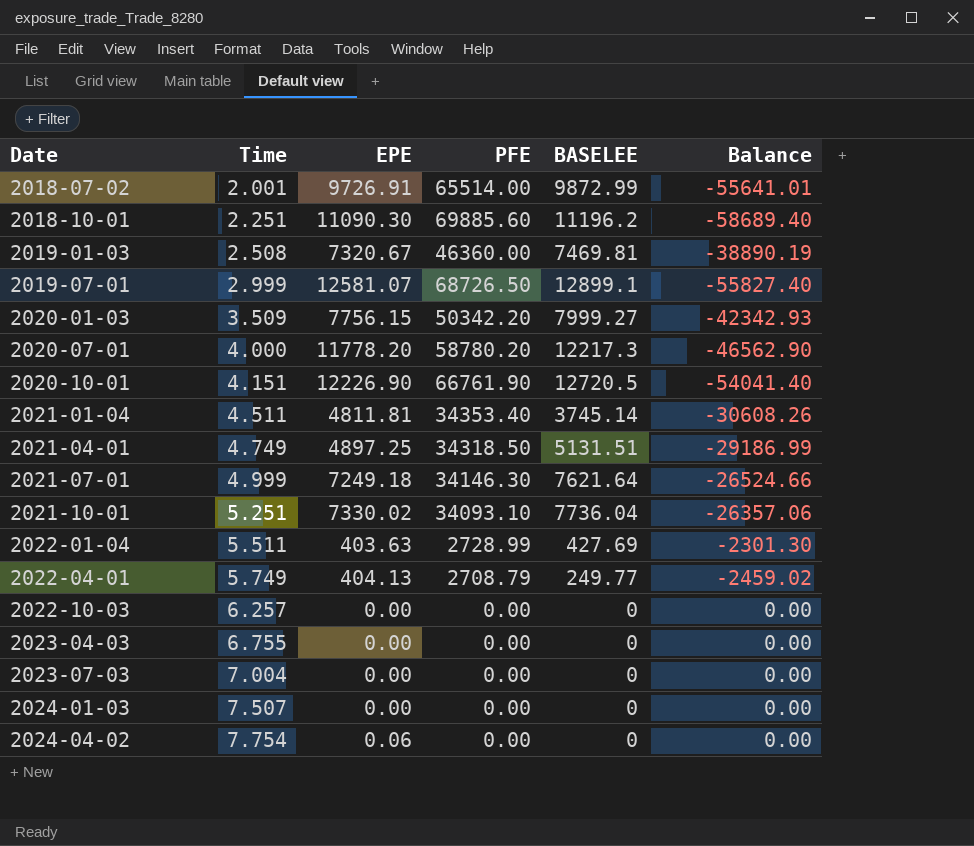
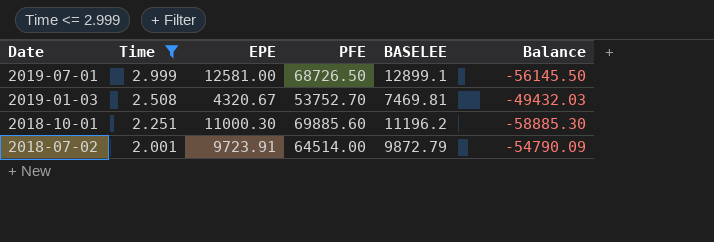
filter: none -> Time <= 2.999
row order: Date ascending -> Date descending
column Balance | formula: [BASELEE] - [PFE] -> [EPE] - [PFE]
2019-07-01 | EPE: 12581.07 -> 12581.00
2019-01-03 | EPE: 7320.67 -> 4320.67
2019-01-03 | PFE: 46360.00 -> 53752.70
2018-10-01 | EPE: 11090.30 -> 11000.30
2018-07-02 | EPE: 9726.91 -> 9723.91
2018-07-02 | PFE: 65514.00 -> 64514.00
2018-07-02 | BASELEE: 9872.99 -> 9872.79

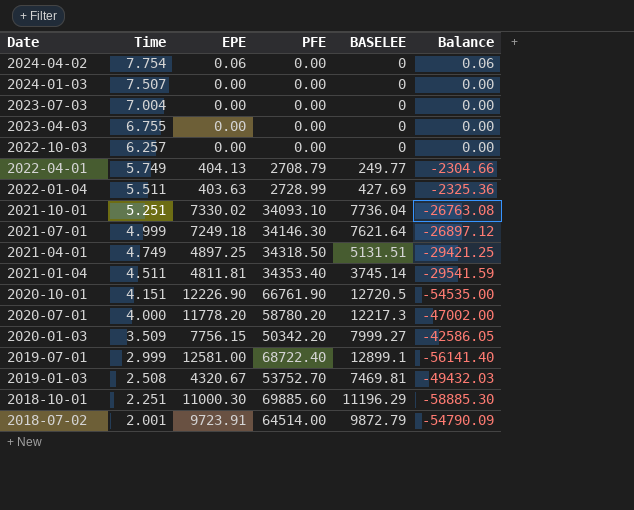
filter: Time <= 2.999 -> none
2019-07-01 | PFE: 68726.50 -> 68722.40
2019-07-01 | Balance: -56145.50 -> -56141.40
2018-10-01 | BASELEE: 11196.2 -> 11196.29

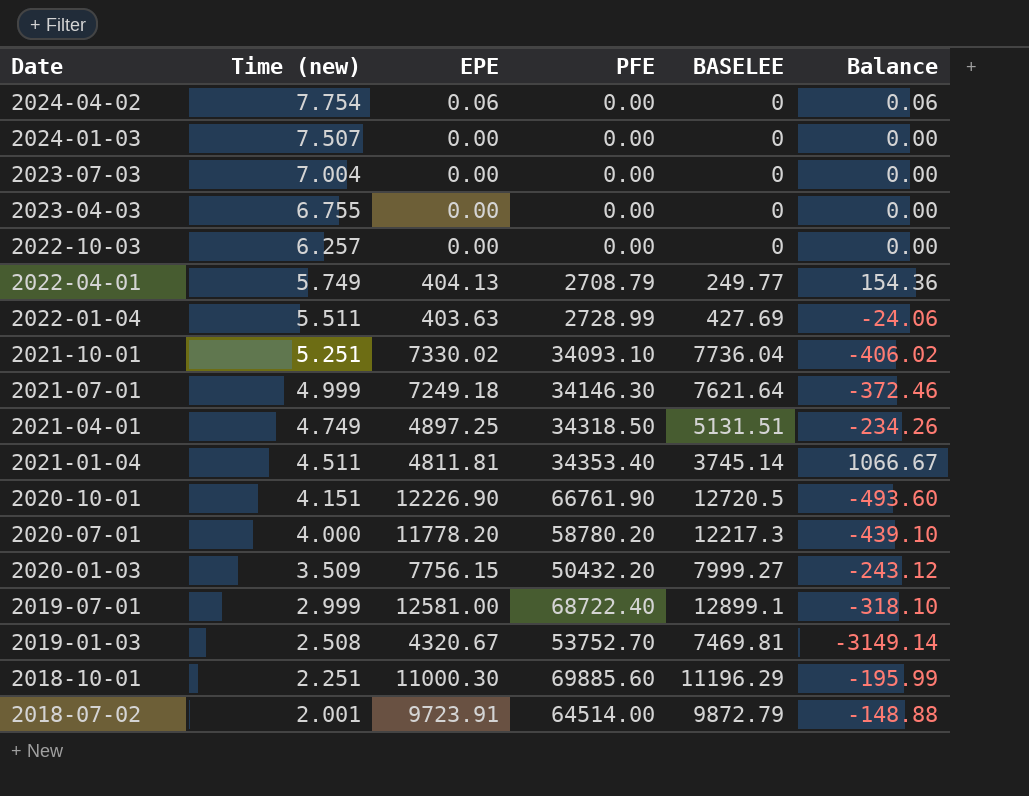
column name: Time -> Time (new)
column Balance | formula: [EPE] - [PFE] -> [EPE] - [BASELEE]
2020-01-03 | PFE: 50342.20 -> 50432.20

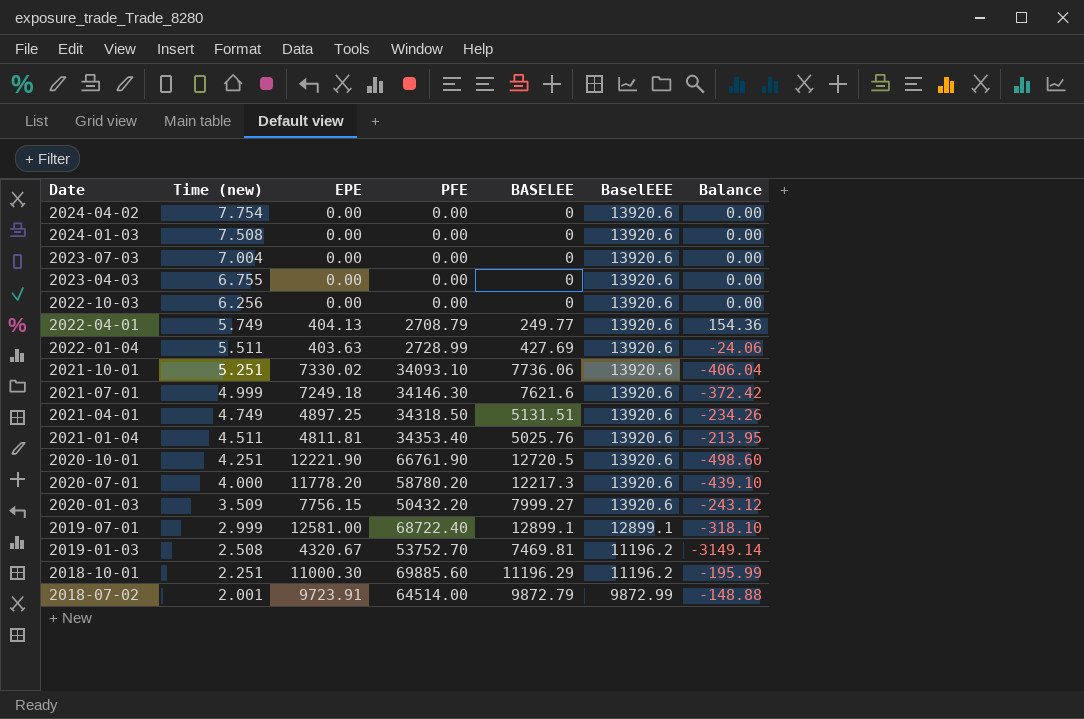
column BaselEEE | position: none -> 6
2024-04-02 | EPE: 0.06 -> 0.00
2024-04-02 | Balance: 0.06 -> 0.00
2024-01-03 | Time (new): 7.507 -> 7.508
2022-10-03 | Time (new): 6.257 -> 6.256
2021-10-01 | BASELEE: 7736.04 -> 7736.06
2021-10-01 | Balance: -406.02 -> -406.04
2021-07-01 | BASELEE: 7621.64 -> 7621.6
2021-07-01 | Balance: -372.46 -> -372.42
2021-01-04 | BASELEE: 3745.14 -> 5025.76
2021-01-04 | Balance: 1066.67 -> -213.95
2020-10-01 | Time (new): 4.151 -> 4.251
2020-10-01 | EPE: 12226.90 -> 12221.90
2020-10-01 | Balance: -493.60 -> -498.60

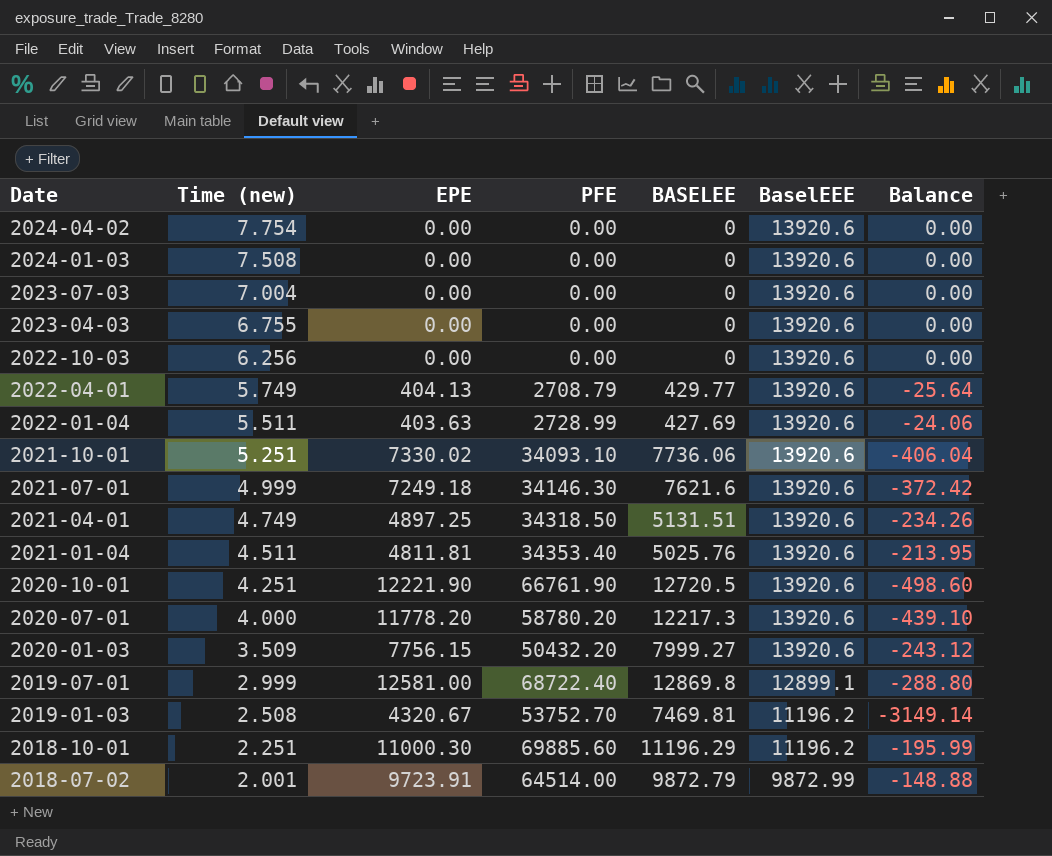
2022-04-01 | BASELEE: 249.77 -> 429.77
2022-04-01 | Balance: 154.36 -> -25.64
2019-07-01 | BASELEE: 12899.1 -> 12869.8
2019-07-01 | Balance: -318.10 -> -288.80

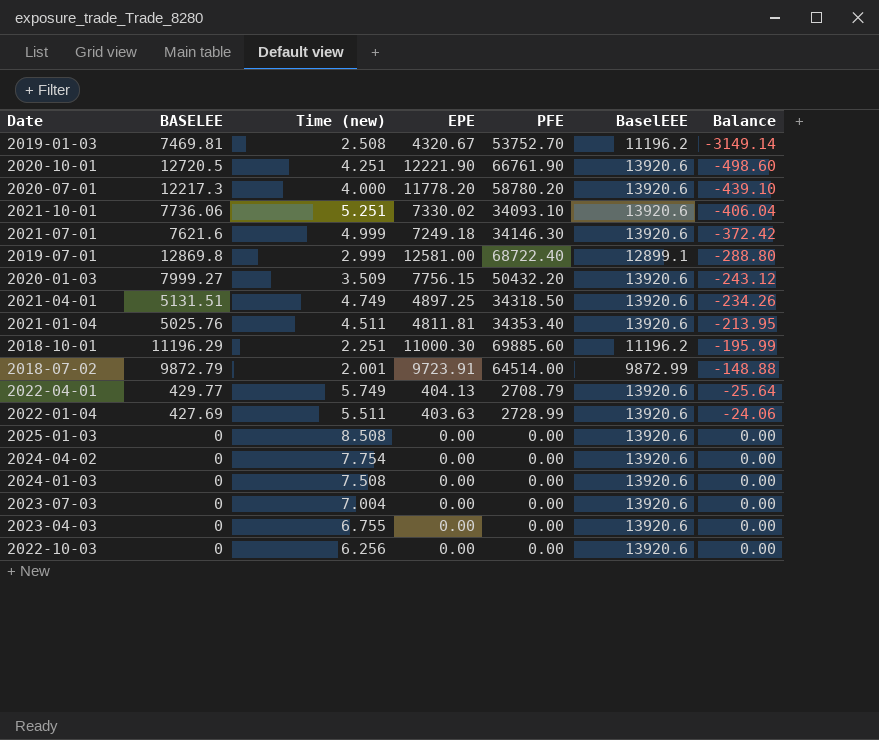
row order: Date descending -> Balance ascending
column BASELEE | position: 5 -> 2
row 2025-01-03: none -> 0 | 8.508 | 0.00 | 0.00 | 13920.6 | 0.00

